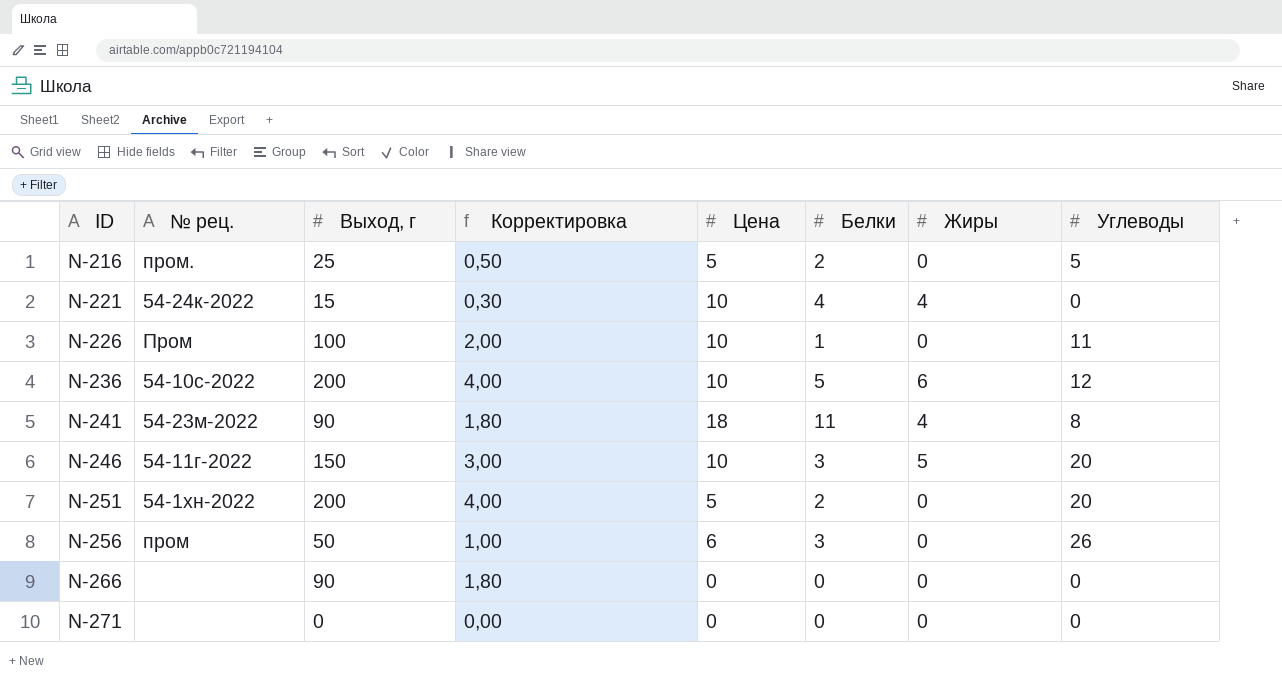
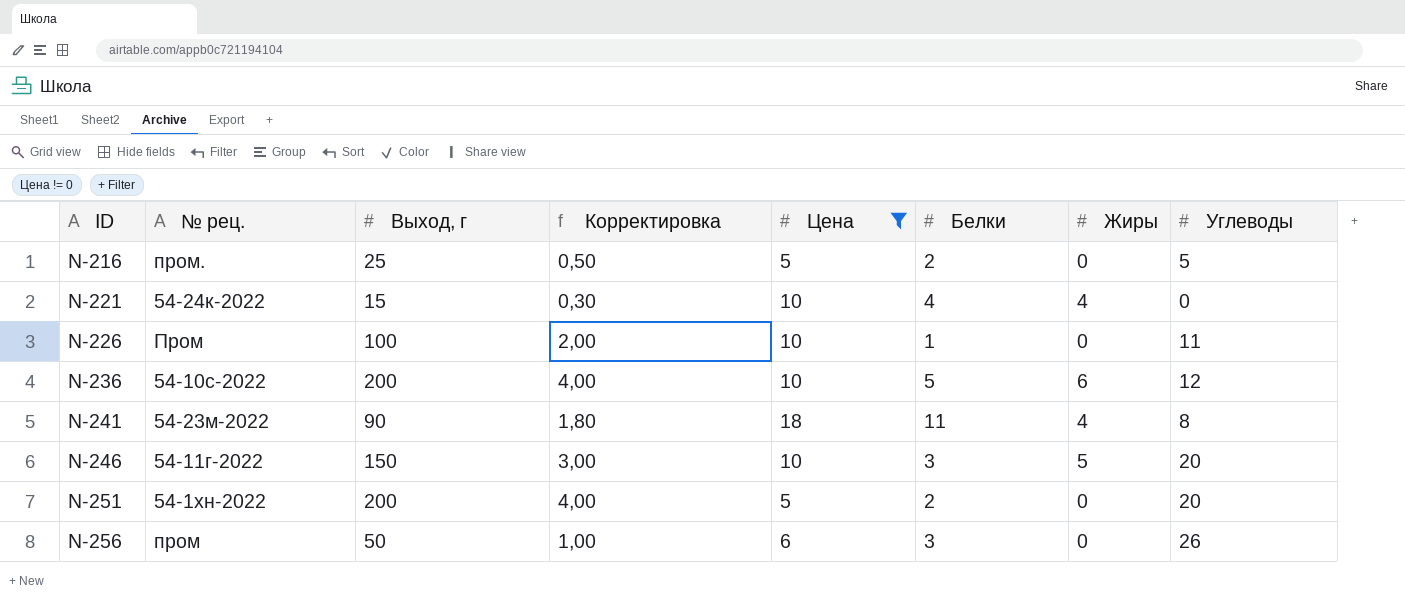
filter: none -> Цена != 0

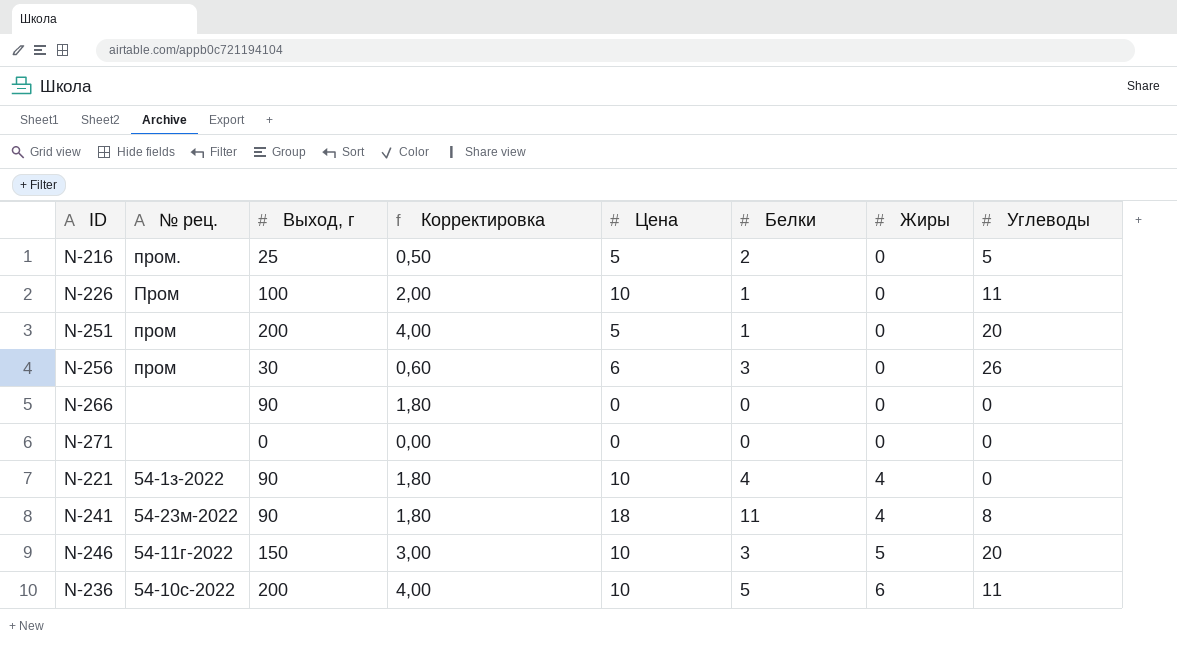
filter: Цена != 0 -> none
row order: ID ascending -> Жиры ascending
N-251 | № рец.: 54-1хн-2022 -> пром
N-251 | Белки: 2 -> 1
N-256 | Выход, г: 50 -> 30
N-256 | Корректировка: 1,00 -> 0,60
N-221 | № рец.: 54-24к-2022 -> 54-1з-2022
N-221 | Выход, г: 15 -> 90
N-221 | Корректировка: 0,30 -> 1,80
N-236 | Углеводы: 12 -> 11

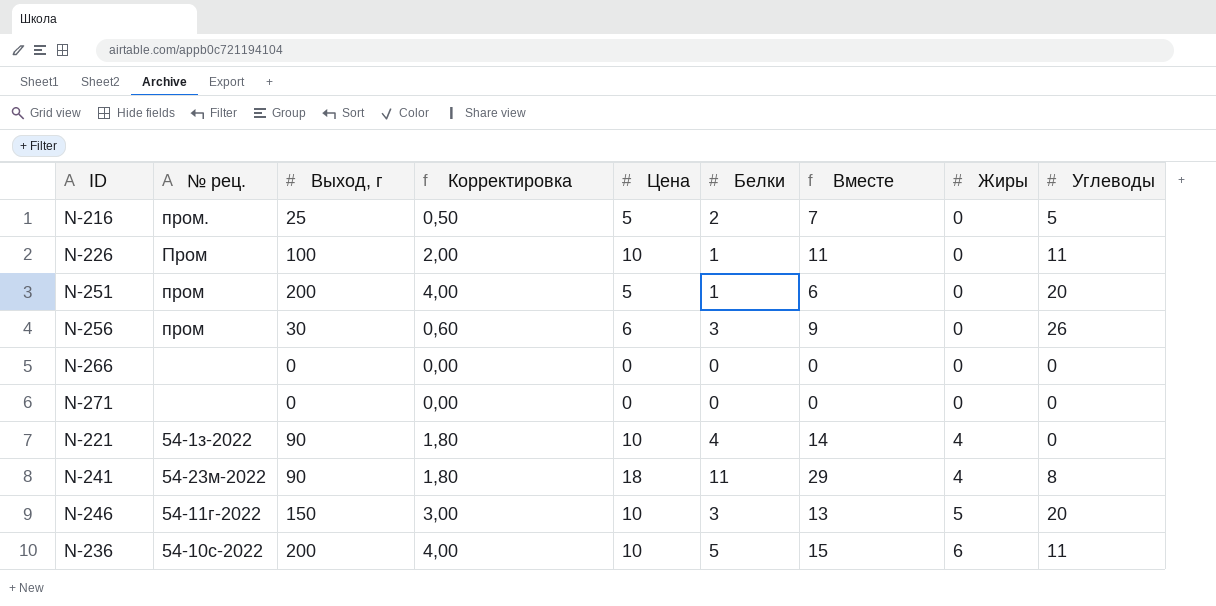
column Вместе | formula: none -> [Цена] + [Белки]
N-266 | Выход, г: 90 -> 0
N-266 | Корректировка: 1,80 -> 0,00

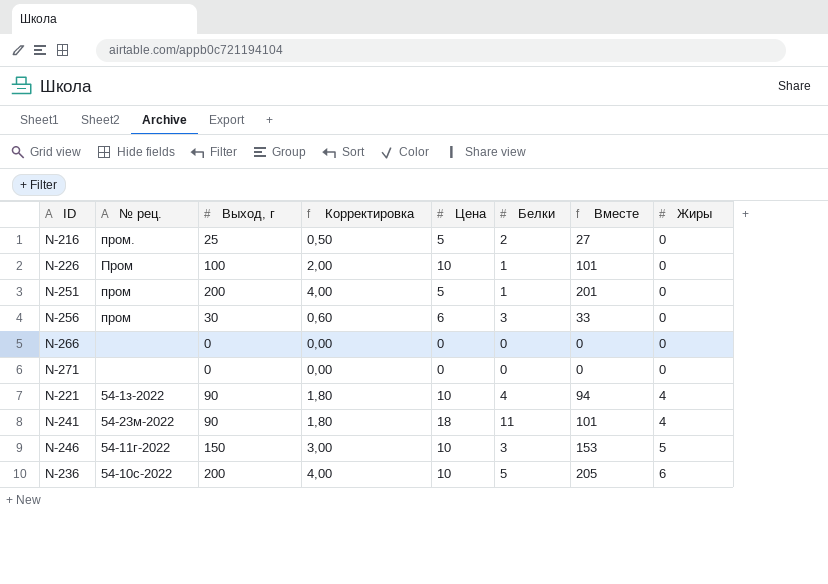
column Углеводы | position: 9 -> none
column Вместе | formula: [Цена] + [Белки] -> [Выход, г] + [Белки]

